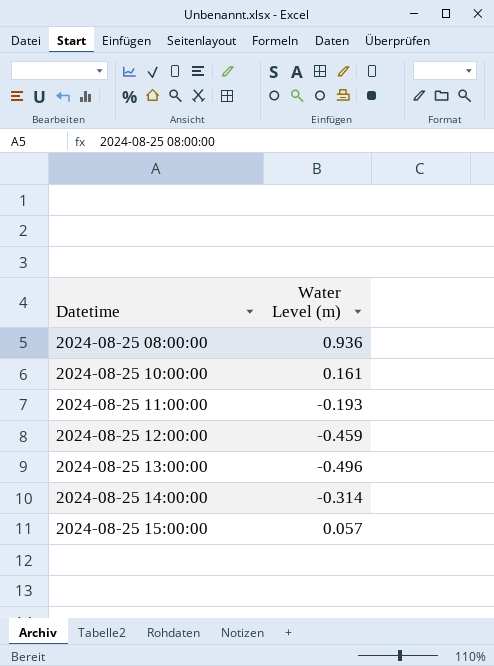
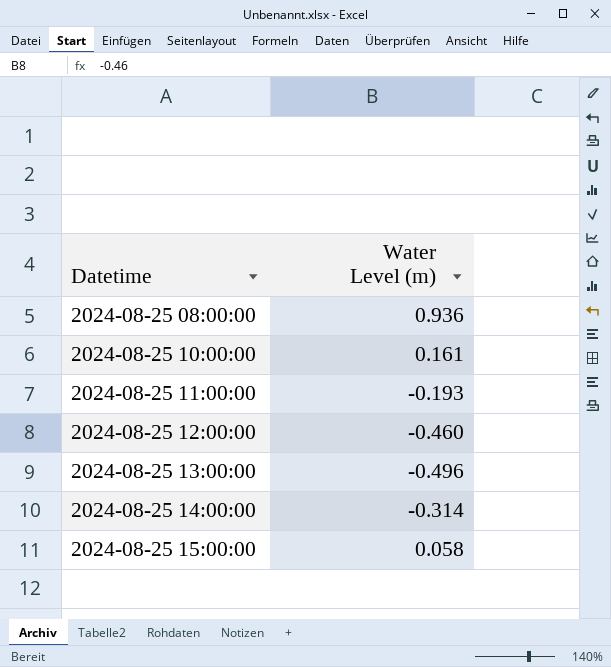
2024-08-25 12:00:00 | Water Level (m): -0.459 -> -0.460
2024-08-25 15:00:00 | Water Level (m): 0.057 -> 0.058

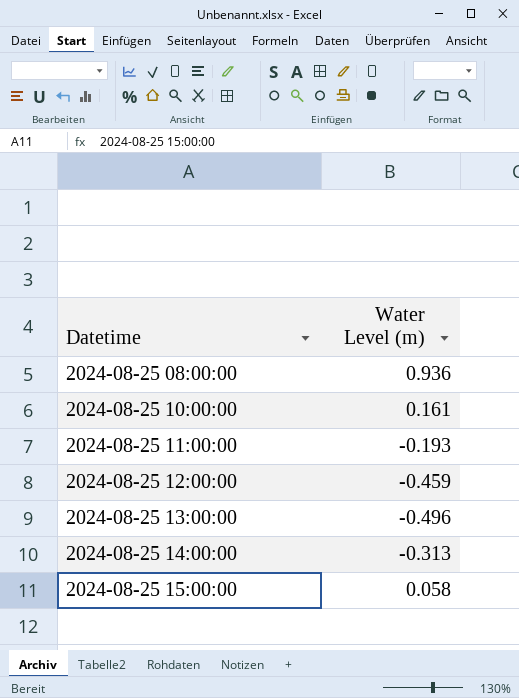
2024-08-25 12:00:00 | Water Level (m): -0.460 -> -0.459
2024-08-25 14:00:00 | Water Level (m): -0.314 -> -0.313

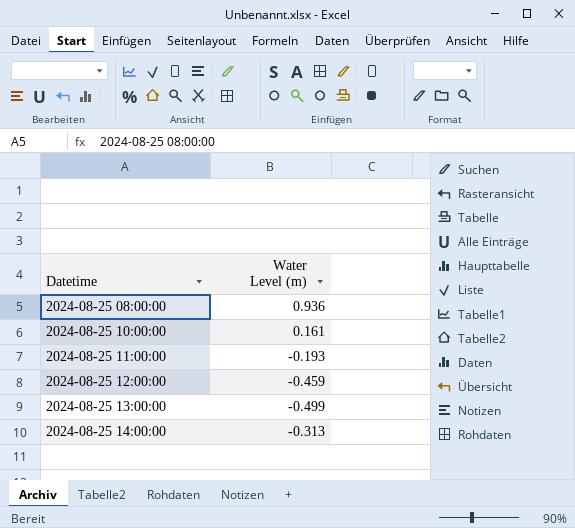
row 2024-08-25 15:00:00: 0.058 -> none
2024-08-25 13:00:00 | Water Level (m): -0.496 -> -0.499

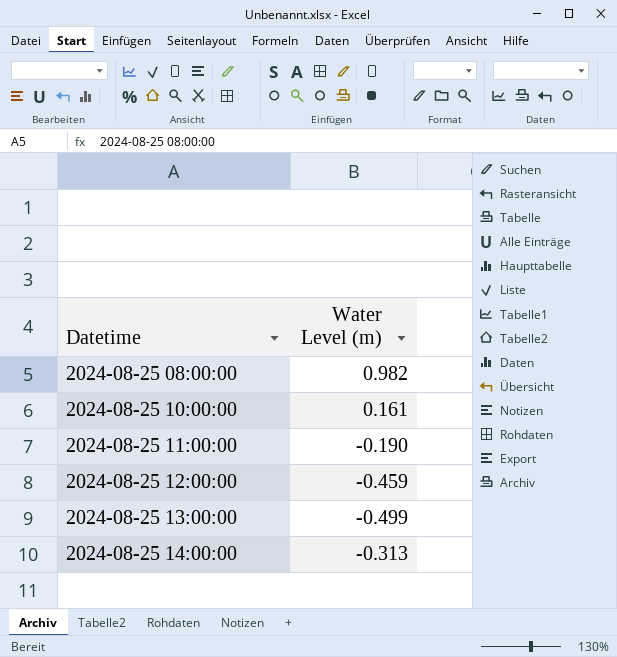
2024-08-25 08:00:00 | Water Level (m): 0.936 -> 0.982
2024-08-25 11:00:00 | Water Level (m): -0.193 -> -0.190

